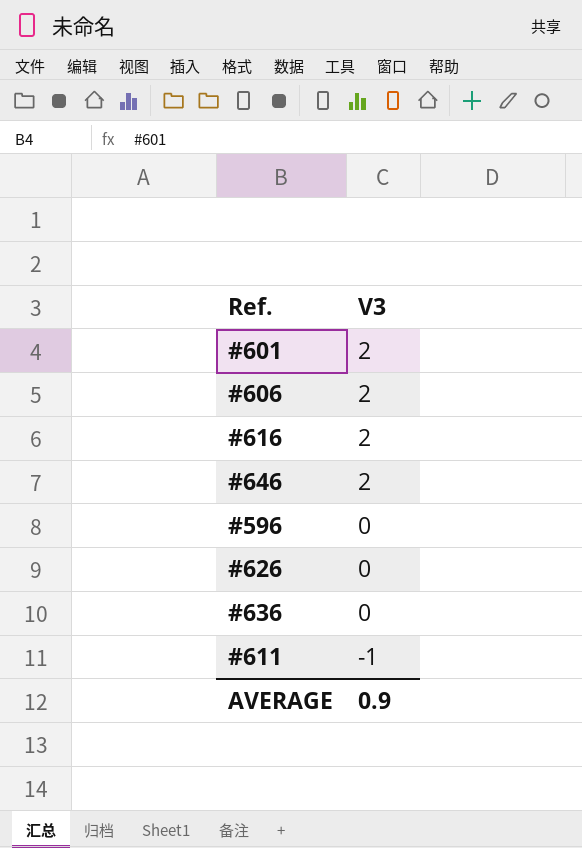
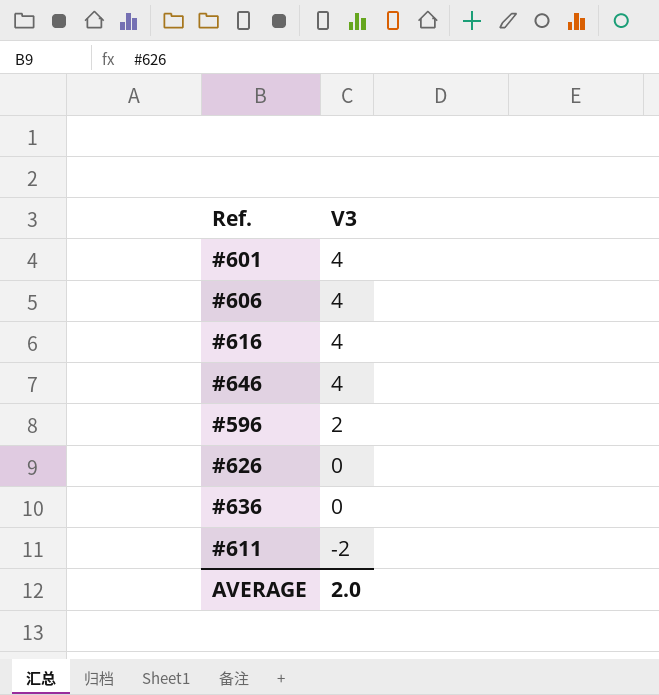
#601 | V3: 2 -> 4
#606 | V3: 2 -> 4
#616 | V3: 2 -> 4
#646 | V3: 2 -> 4
#596 | V3: 0 -> 2
#611 | V3: -1 -> -2
AVERAGE | V3: 0.9 -> 2.0

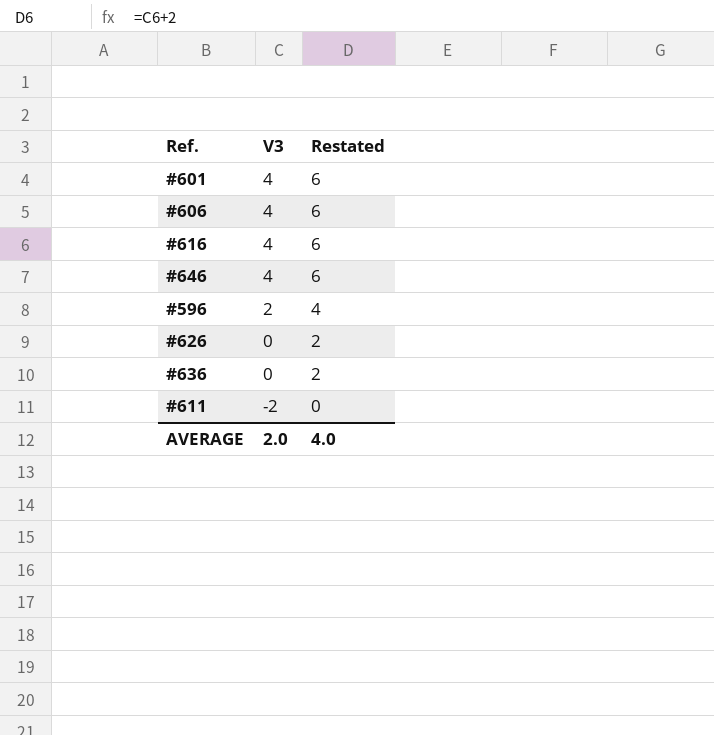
column Restated | formula: none -> [V3] + 2

